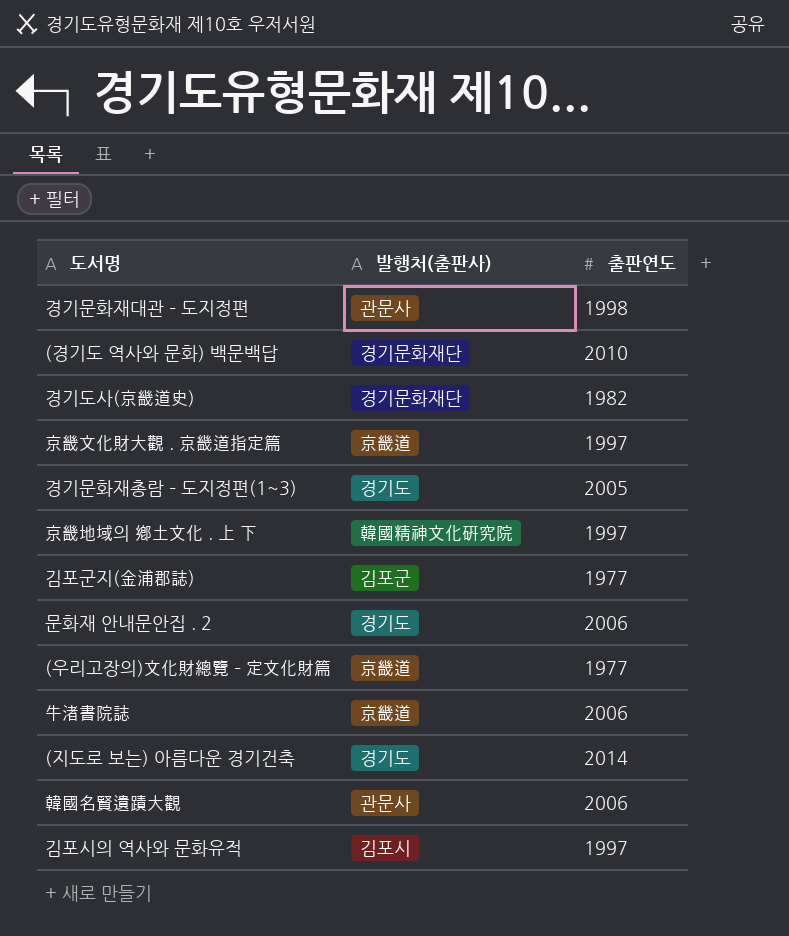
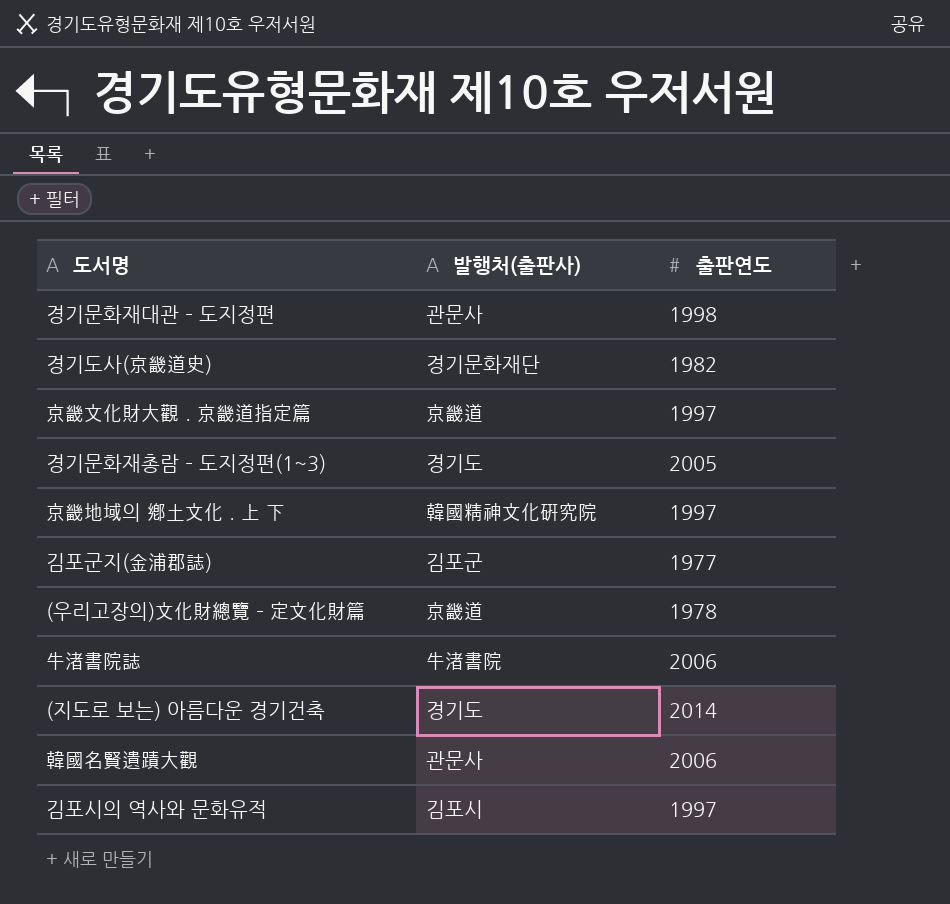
row (경기도 역사와 문화) 백문백답: 경기문화재단 | 2010 -> none
row 문화재 안내문안집 . 2: 경기도 | 2006 -> none
(우리고장의)文化財總覽 – 定文化財篇 | 출판연도: 1977 -> 1978
牛渚書院誌 | 발행처(출판사): 京畿道 -> 牛渚書院

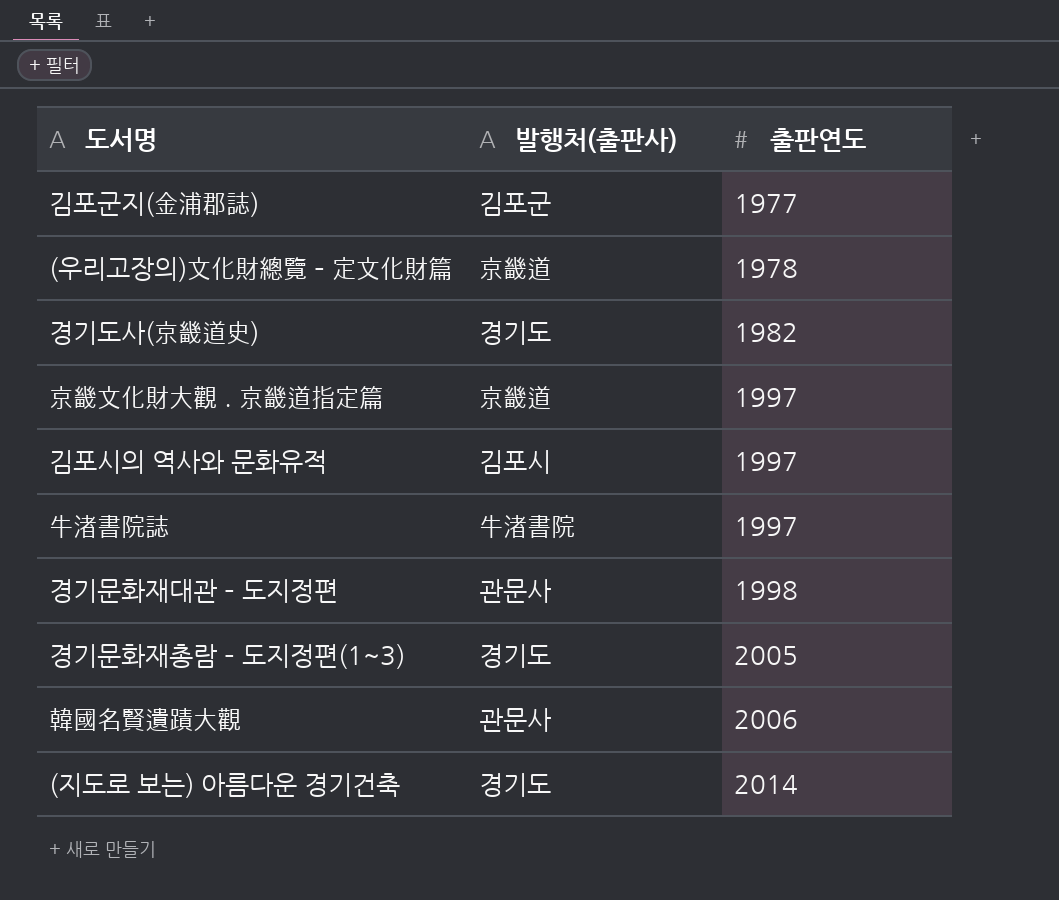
row order: none -> 출판연도 ascending
row 京畿地域의 鄕土文化 . 上 下: 韓國精神文化硏究院 | 1997 -> none
경기도사(京畿道史) | 발행처(출판사): 경기문화재단 -> 경기도
牛渚書院誌 | 출판연도: 2006 -> 1997

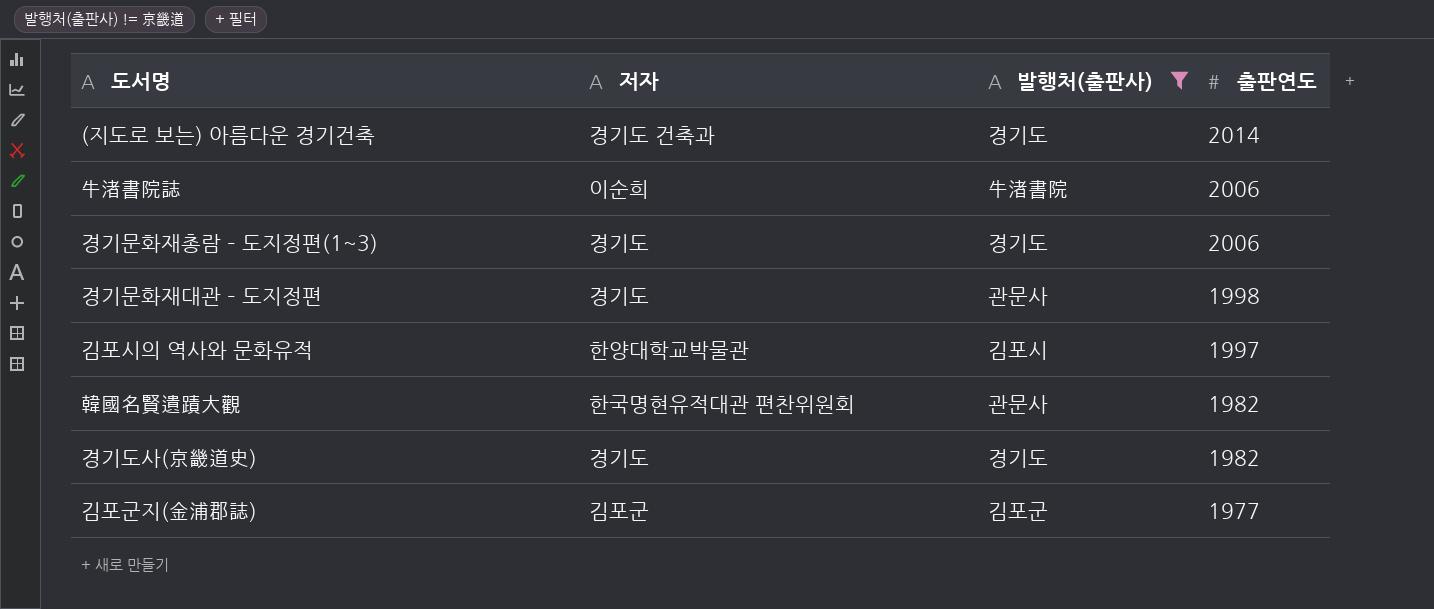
filter: none -> 발행처(출판사) != 京畿道
row order: 출판연도 ascending -> 출판연도 descending
column 저자 | position: none -> 2
牛渚書院誌 | 출판연도: 1997 -> 2006
경기문화재총람 – 도지정편(1~3) | 출판연도: 2005 -> 2006
韓國名賢遺蹟大觀 | 출판연도: 2006 -> 1982

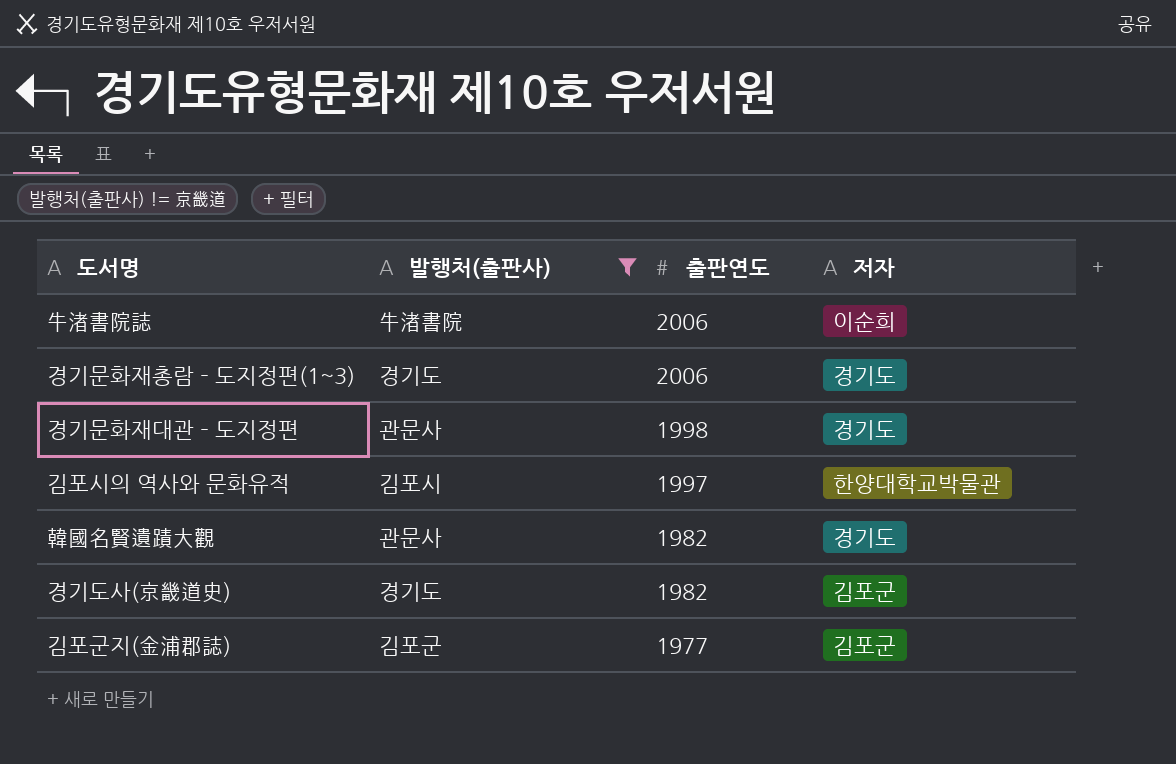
column 저자 | position: 2 -> 4
row (지도로 보는) 아름다운 경기건축: 경기도 건축과 | 경기도 | 2014 -> none
韓國名賢遺蹟大觀 | 저자: 한국명현유적대관 편찬위원회 -> 경기도
경기도사(京畿道史) | 저자: 경기도 -> 김포군

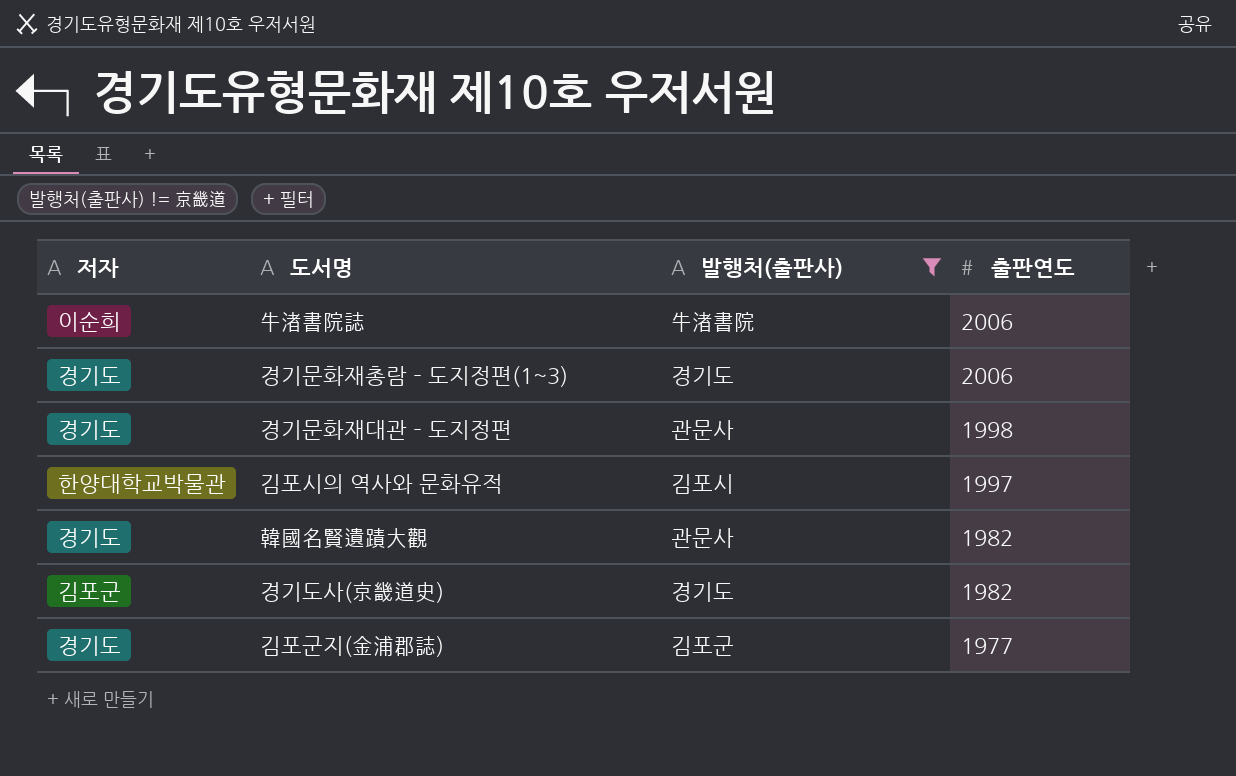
column 저자 | position: 4 -> 1
김포군지(金浦郡誌) | 저자: 김포군 -> 경기도

